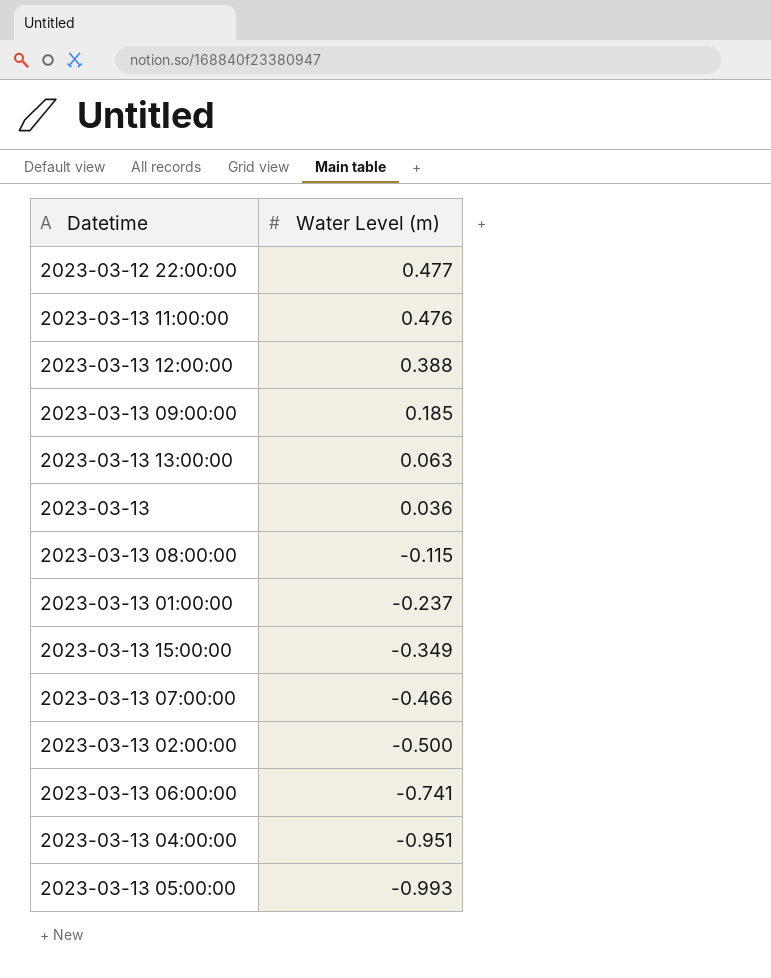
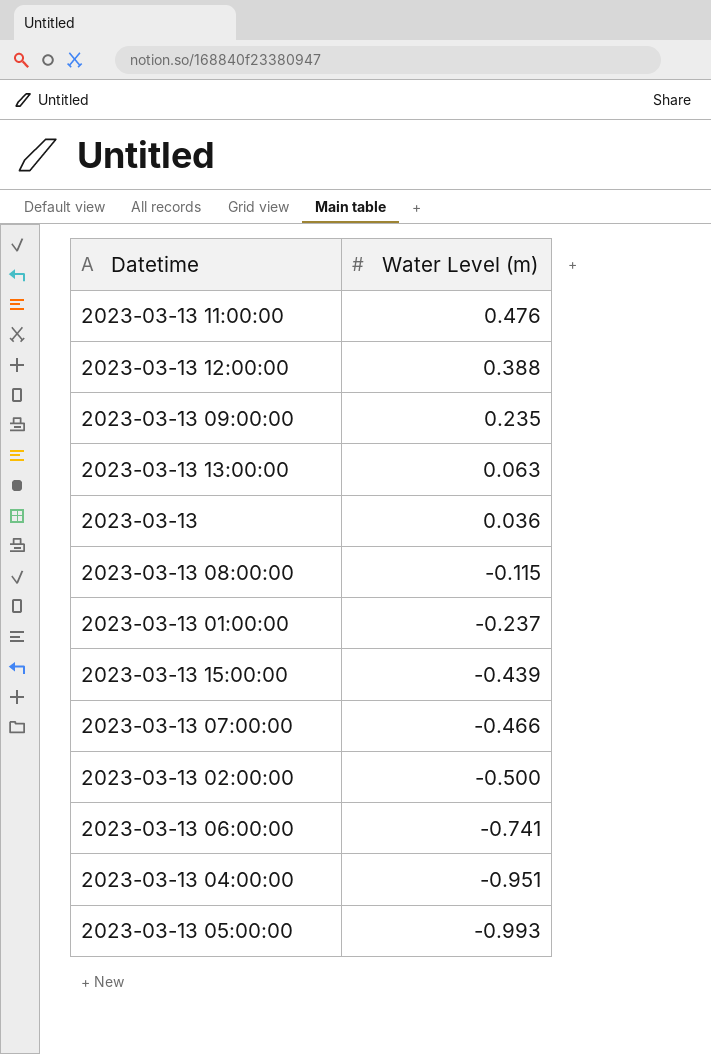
row 2023-03-12 22:00:00: 0.477 -> none
2023-03-13 09:00:00 | Water Level (m): 0.185 -> 0.235
2023-03-13 15:00:00 | Water Level (m): -0.349 -> -0.439

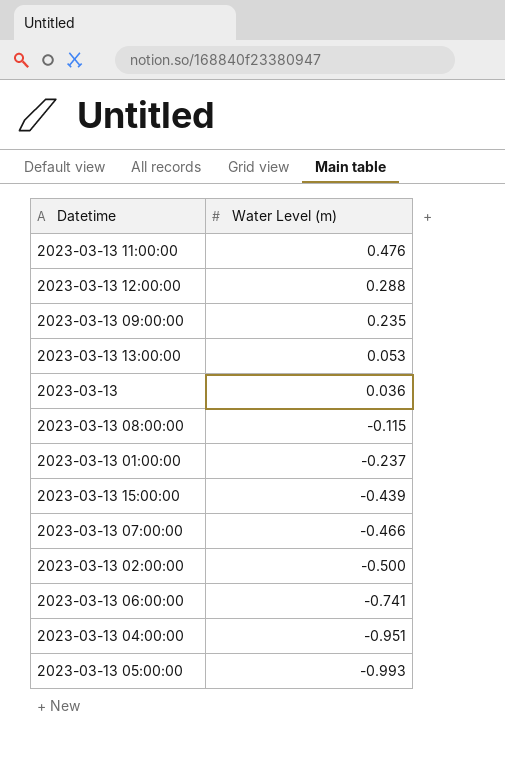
2023-03-13 12:00:00 | Water Level (m): 0.388 -> 0.288
2023-03-13 13:00:00 | Water Level (m): 0.063 -> 0.053

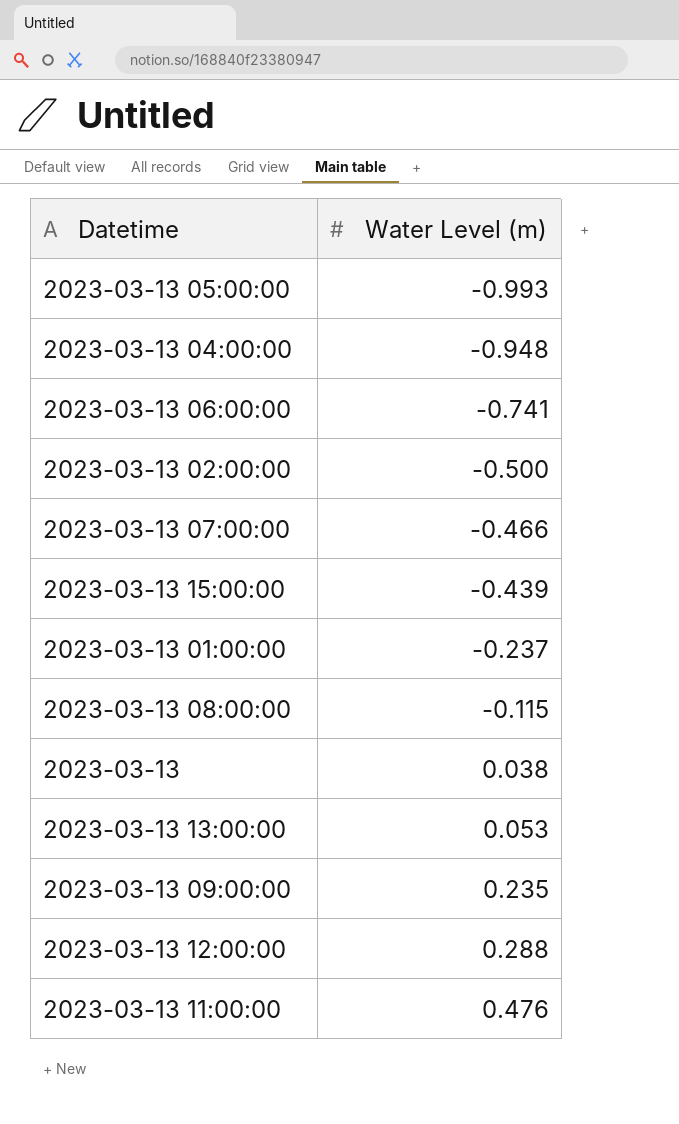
row order: Water Level (m) descending -> Water Level (m) ascending
2023-03-13 04:00:00 | Water Level (m): -0.951 -> -0.948
2023-03-13 | Water Level (m): 0.036 -> 0.038

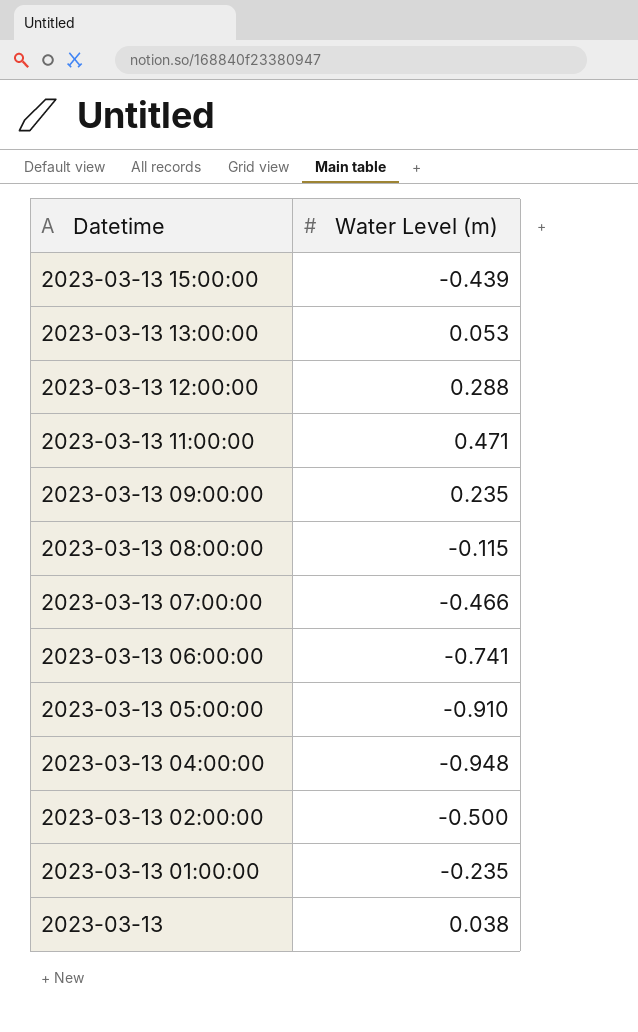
row order: Water Level (m) ascending -> Datetime descending
2023-03-13 11:00:00 | Water Level (m): 0.476 -> 0.471
2023-03-13 05:00:00 | Water Level (m): -0.993 -> -0.910
2023-03-13 01:00:00 | Water Level (m): -0.237 -> -0.235

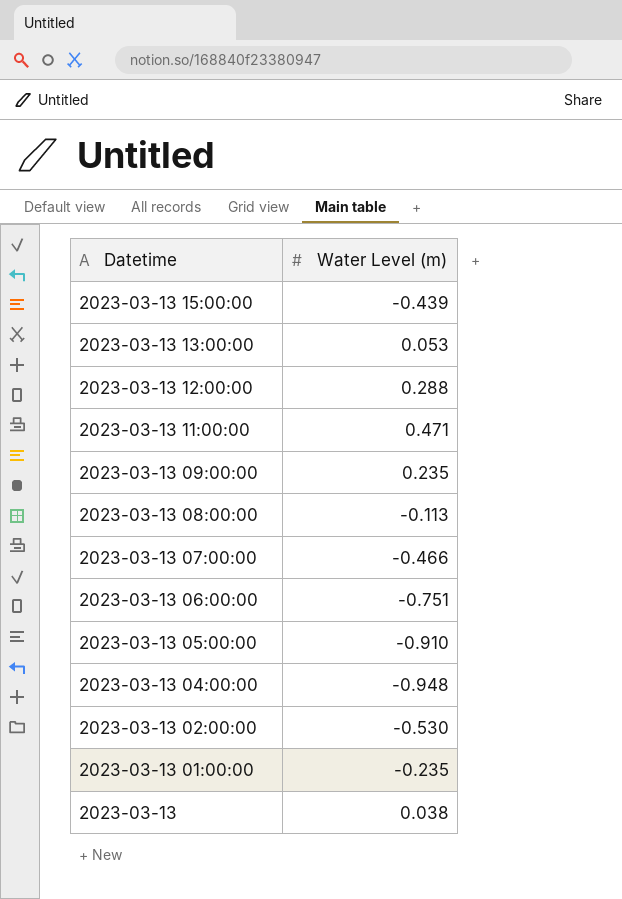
2023-03-13 08:00:00 | Water Level (m): -0.115 -> -0.113
2023-03-13 06:00:00 | Water Level (m): -0.741 -> -0.751
2023-03-13 02:00:00 | Water Level (m): -0.500 -> -0.530

